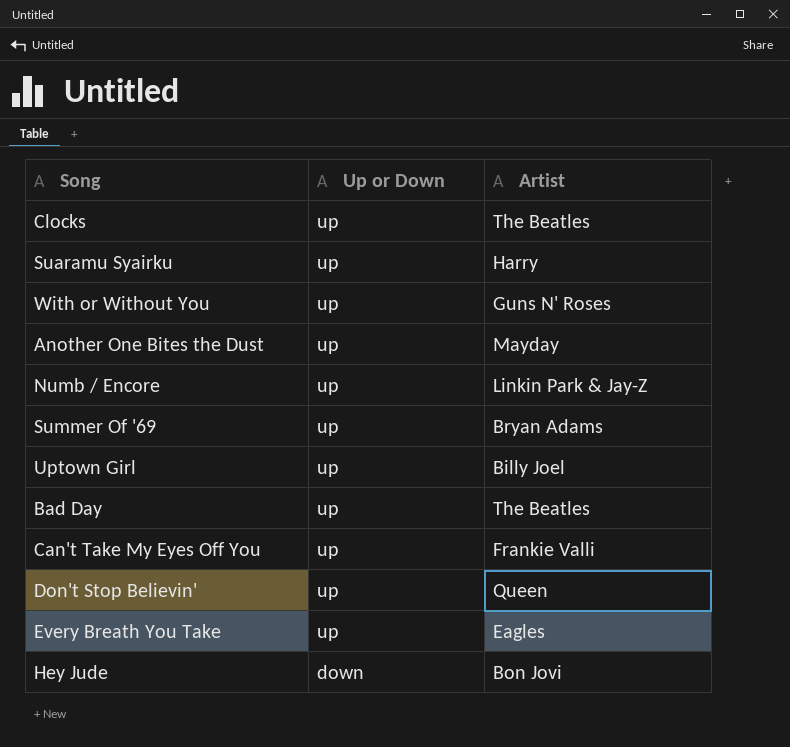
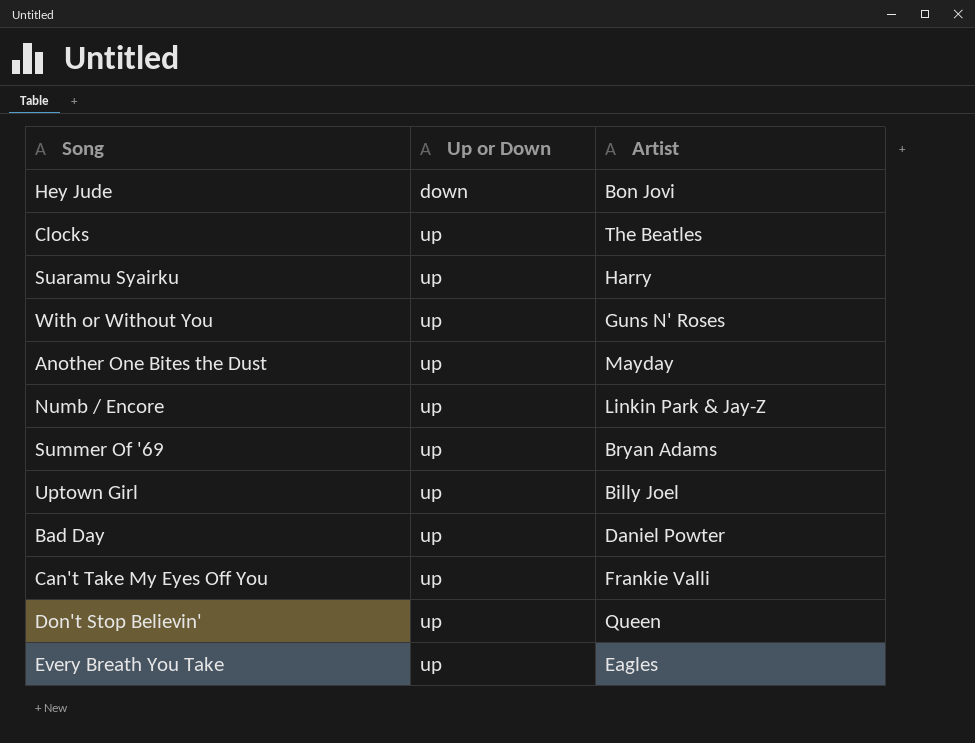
row order: Up or Down descending -> Up or Down ascending
Bad Day | Artist: The Beatles -> Daniel Powter

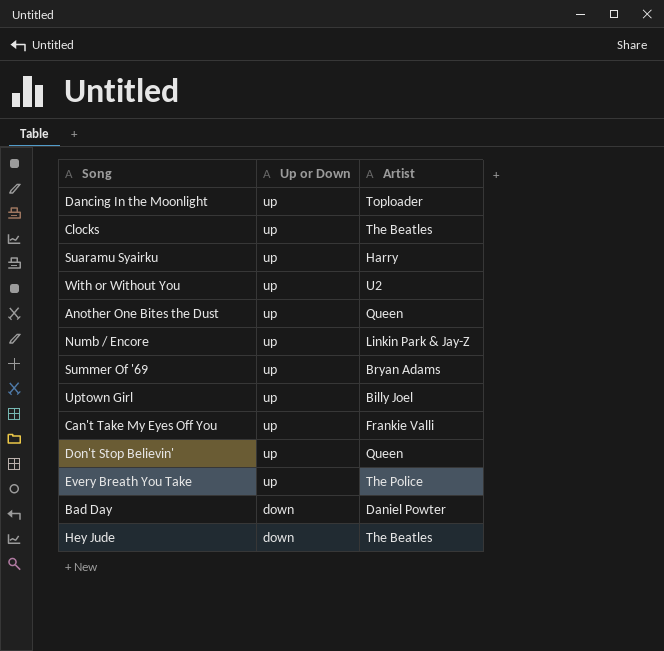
row order: Up or Down ascending -> Up or Down descending
row Dancing In the Moonlight: none -> up | Toploader
With or Without You | Artist: Guns N' Roses -> U2
Another One Bites the Dust | Artist: Mayday -> Queen
Every Breath You Take | Artist: Eagles -> The Police
Bad Day | Up or Down: up -> down
Hey Jude | Artist: Bon Jovi -> The Beatles

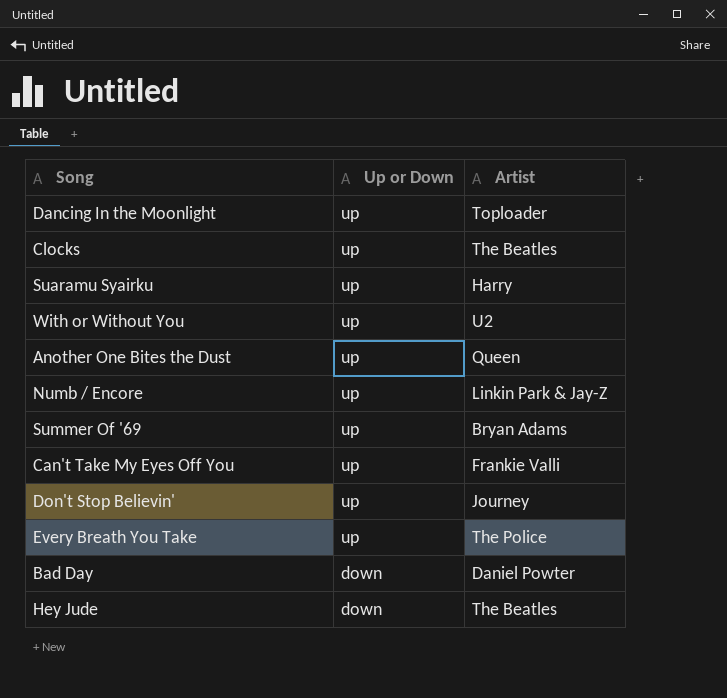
row Uptown Girl: up | Billy Joel -> none
Don't Stop Believin' | Artist: Queen -> Journey

